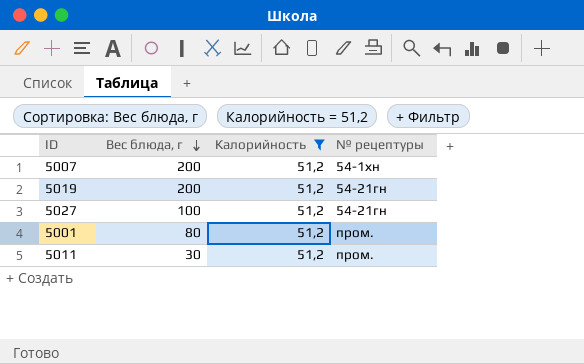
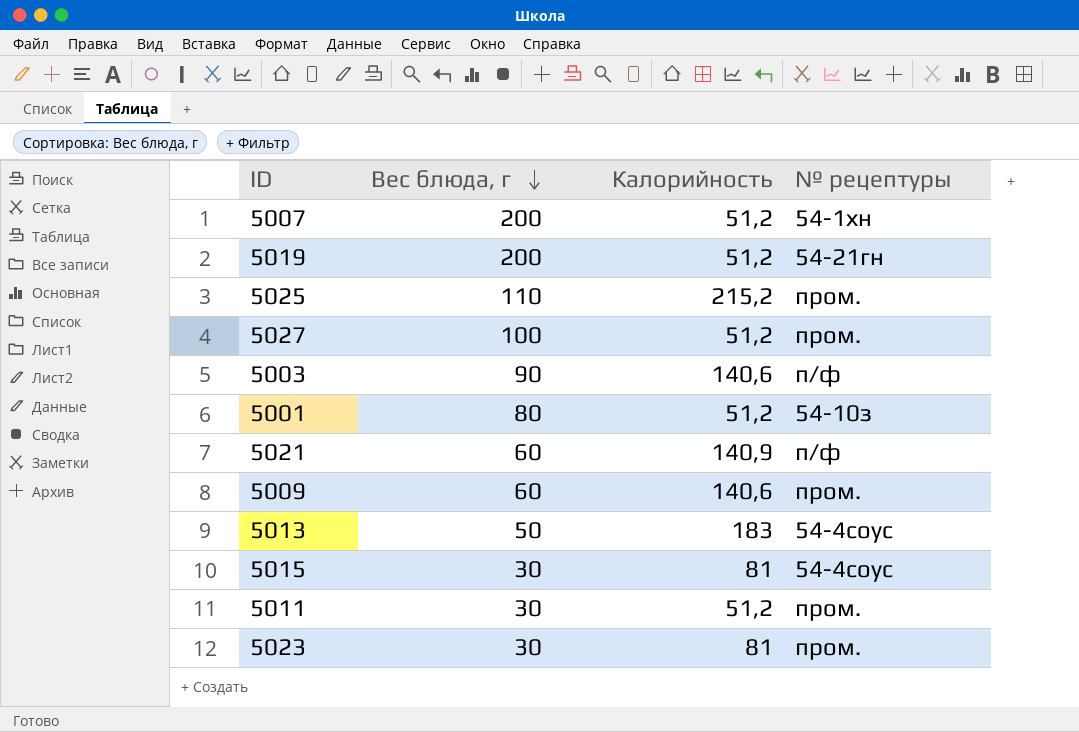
filter: Калорийность = 51,2 -> none
5027 | № рецептуры: 54-21гн -> пром.
5001 | № рецептуры: пром. -> 54-10з

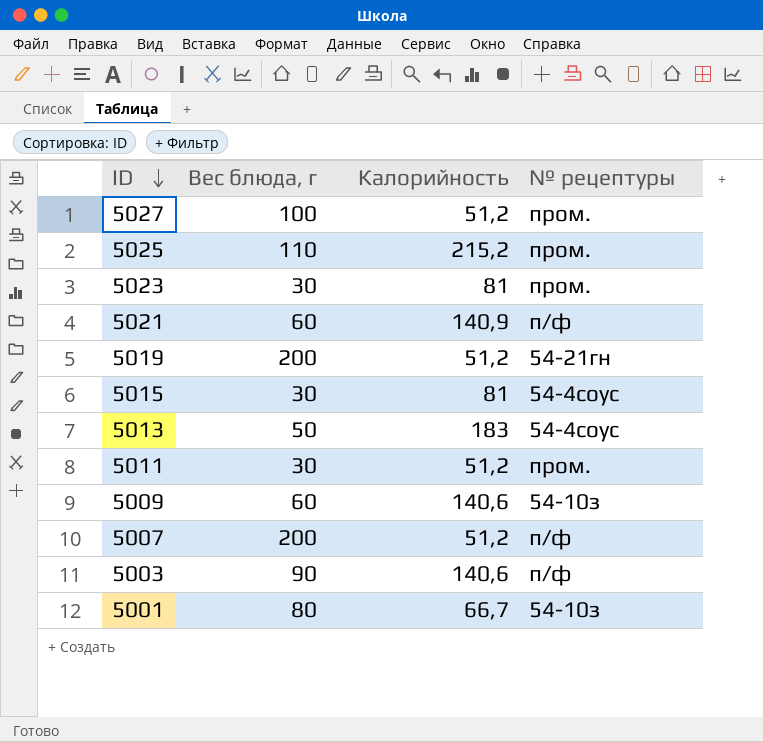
row order: Вес блюда, г descending -> ID descending
5009 | № рецептуры: пром. -> 54-10з
5007 | № рецептуры: 54-1хн -> п/ф
5001 | Калорийность: 51,2 -> 66,7

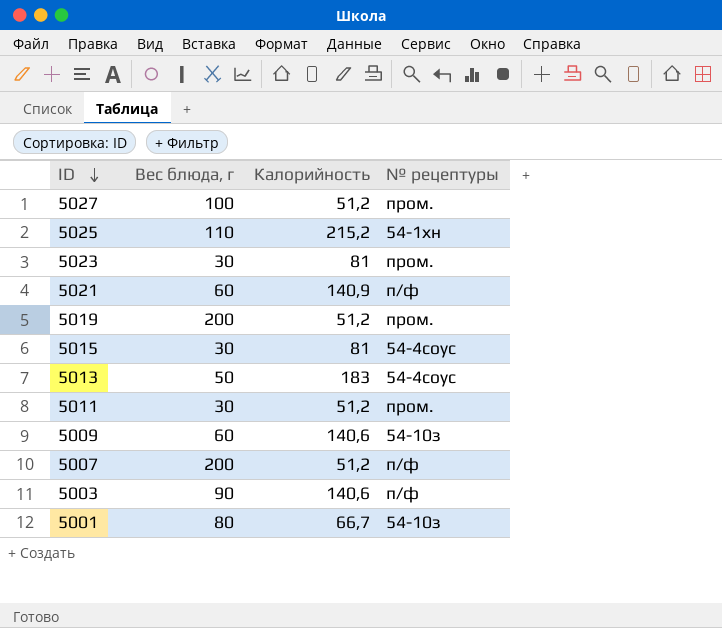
5025 | № рецептуры: пром. -> 54-1хн
5019 | № рецептуры: 54-21гн -> пром.

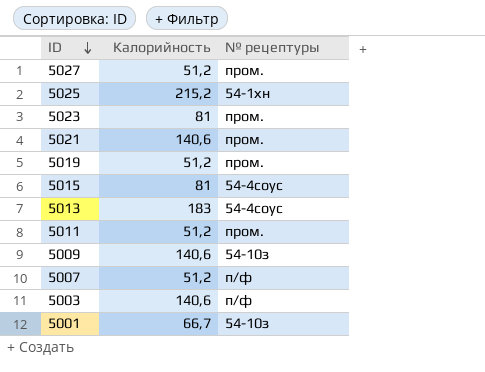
column Вес блюда, г | position: 2 -> none
5021 | Калорийность: 140,9 -> 140,6
5021 | № рецептуры: п/ф -> пром.

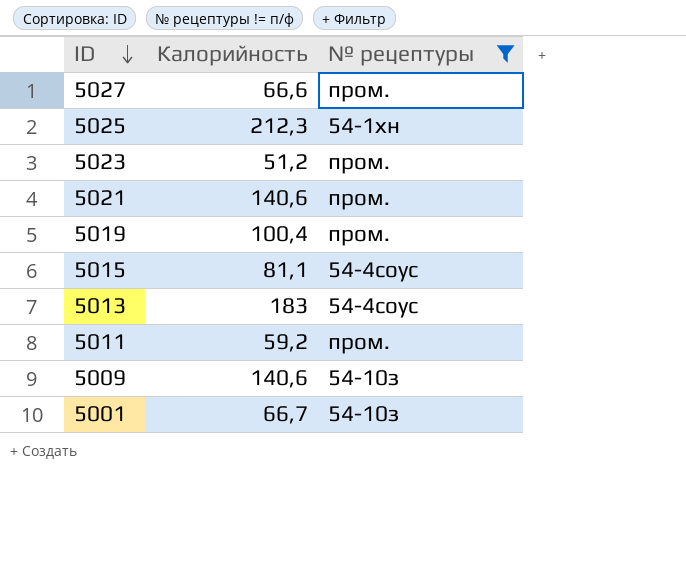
filter: none -> № рецептуры != п/ф
5027 | Калорийность: 51,2 -> 66,6
5025 | Калорийность: 215,2 -> 212,3
5023 | Калорийность: 81 -> 51,2
5019 | Калорийность: 51,2 -> 100,4
5015 | Калорийность: 81 -> 81,1
5011 | Калорийность: 51,2 -> 59,2

